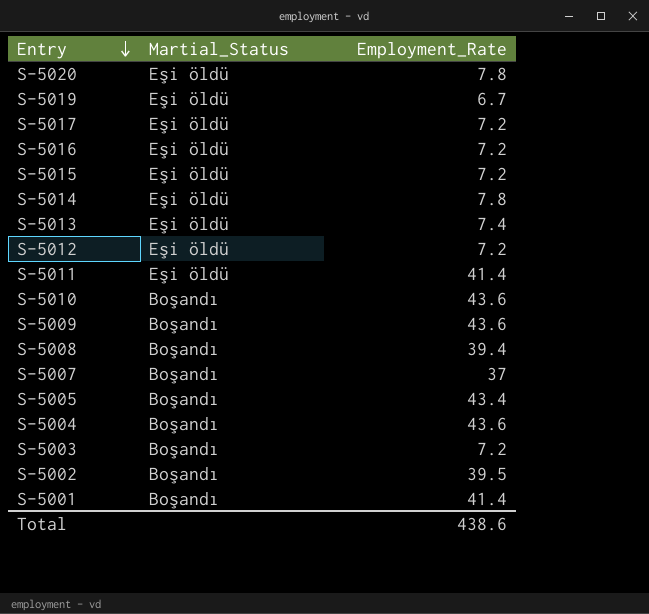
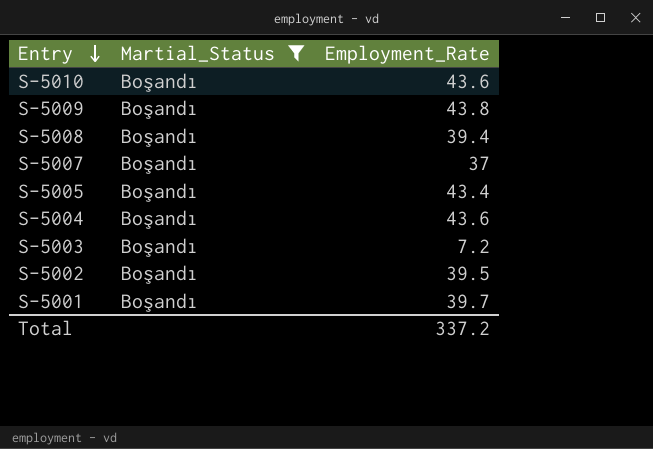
filter: none -> Martial_Status = Boşandı
S-5009 | Employment_Rate: 43.6 -> 43.8
S-5001 | Employment_Rate: 41.4 -> 39.7
Total | Employment_Rate: 438.6 -> 337.2

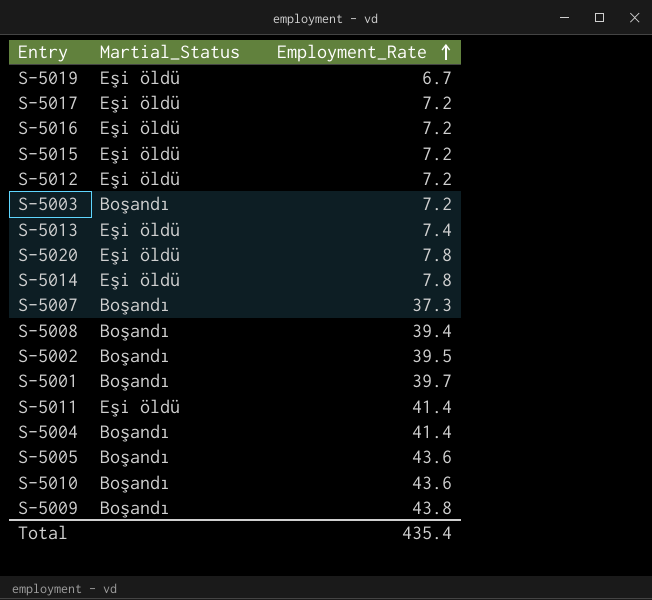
filter: Martial_Status = Boşandı -> none
row order: Entry descending -> Employment_Rate ascending
S-5007 | Employment_Rate: 37 -> 37.3
S-5004 | Employment_Rate: 43.6 -> 41.4
S-5005 | Employment_Rate: 43.4 -> 43.6
Total | Employment_Rate: 337.2 -> 435.4

